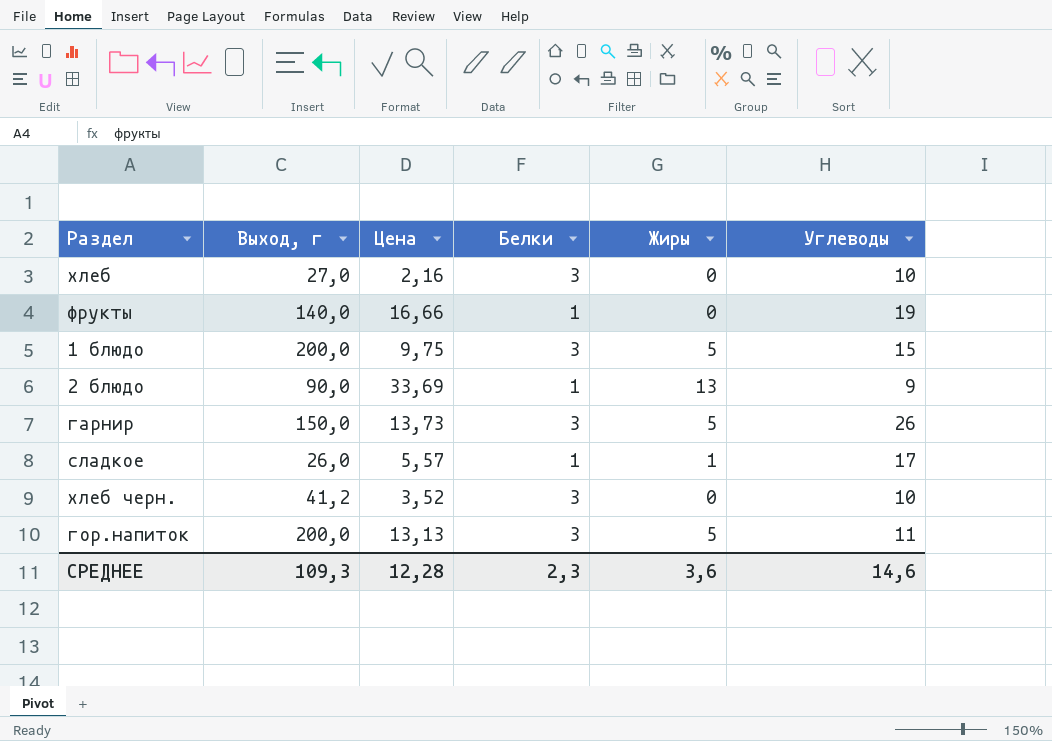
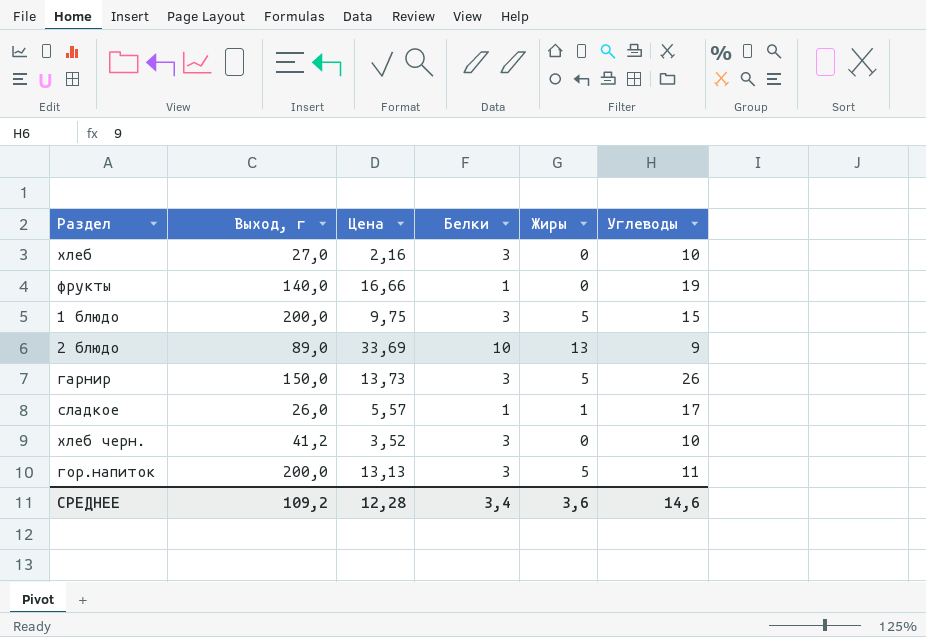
2 блюдо | Выход, г: 90,0 -> 89,0
2 блюдо | Белки: 1 -> 10
СРЕДНЕЕ | Выход, г: 109,3 -> 109,2
СРЕДНЕЕ | Белки: 2,3 -> 3,4

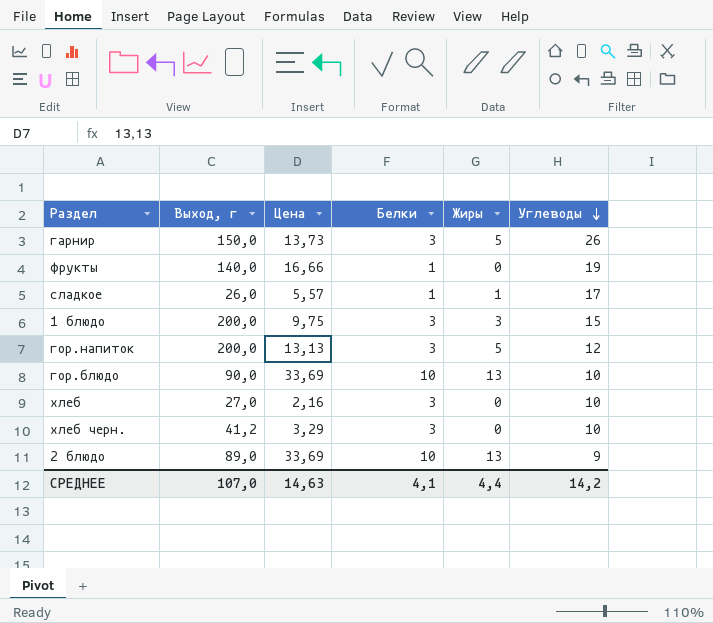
row order: none -> Углеводы descending
1 блюдо | Жиры: 5 -> 3
гор.напиток | Углеводы: 11 -> 12
row гор.блюдо: none -> 90,0 | 33,69 | 10 | 13 | 10
хлеб черн. | Цена: 3,52 -> 3,29
СРЕДНЕЕ | Выход, г: 109,2 -> 107,0
СРЕДНЕЕ | Цена: 12,28 -> 14,63
СРЕДНЕЕ | Белки: 3,4 -> 4,1
СРЕДНЕЕ | Жиры: 3,6 -> 4,4
СРЕДНЕЕ | Углеводы: 14,6 -> 14,2

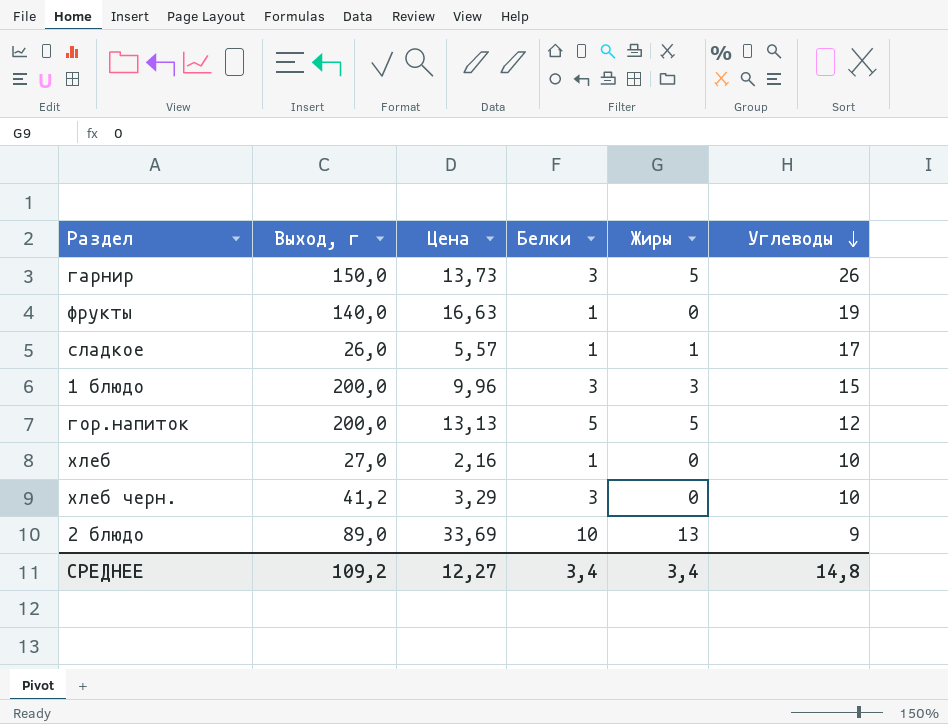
row гор.блюдо: 90,0 | 33,69 | 10 | 13 | 10 -> none
фрукты | Цена: 16,66 -> 16,63
1 блюдо | Цена: 9,75 -> 9,96
гор.напиток | Белки: 3 -> 5
хлеб | Белки: 3 -> 1
СРЕДНЕЕ | Выход, г: 107,0 -> 109,2
СРЕДНЕЕ | Цена: 14,63 -> 12,27
СРЕДНЕЕ | Белки: 4,1 -> 3,4
СРЕДНЕЕ | Жиры: 4,4 -> 3,4
СРЕДНЕЕ | Углеводы: 14,2 -> 14,8

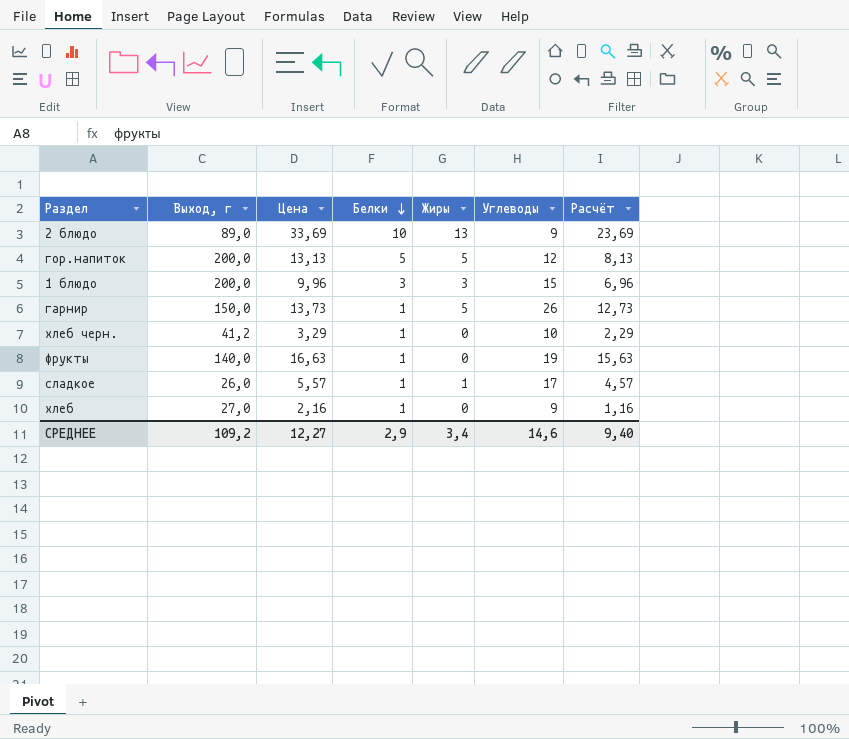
row order: Углеводы descending -> Белки descending
column Расчёт | formula: none -> [Цена] - [Белки]
гарнир | Белки: 3 -> 1
хлеб черн. | Белки: 3 -> 1
хлеб | Углеводы: 10 -> 9
СРЕДНЕЕ | Белки: 3,4 -> 2,9
СРЕДНЕЕ | Углеводы: 14,8 -> 14,6

